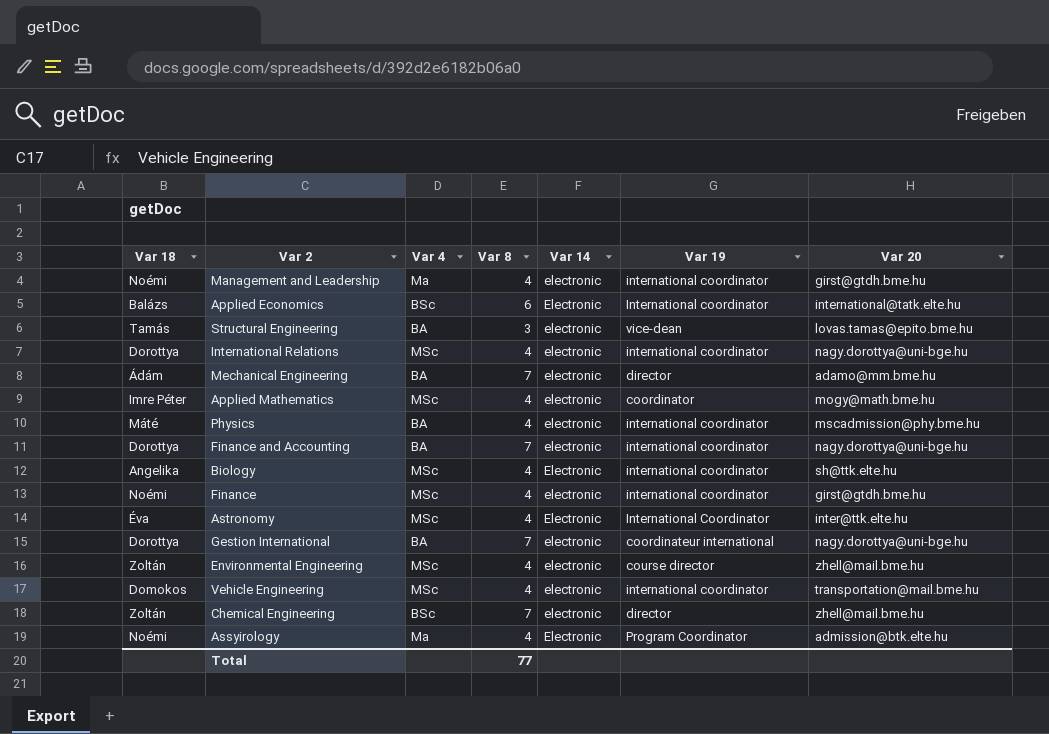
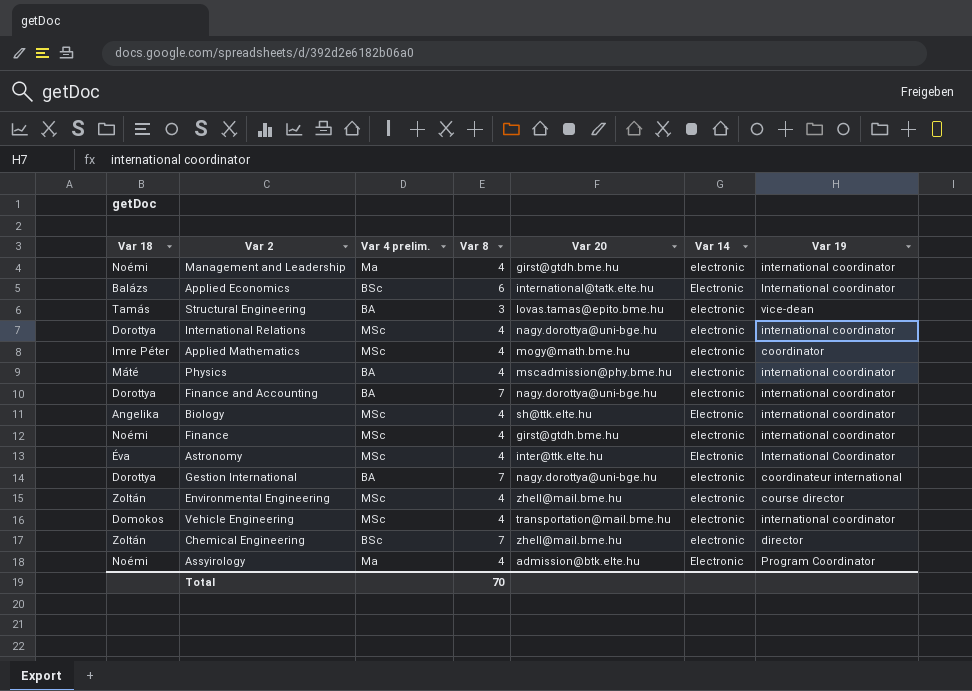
column name: Var 4 -> Var 4 prelim.
column Var 20 | position: 7 -> 5
row Mechanical Engineering: Ádám | BA | 7 | electronic | director | adamo@mm.bme.hu -> none
Total | Var 8: 77 -> 70

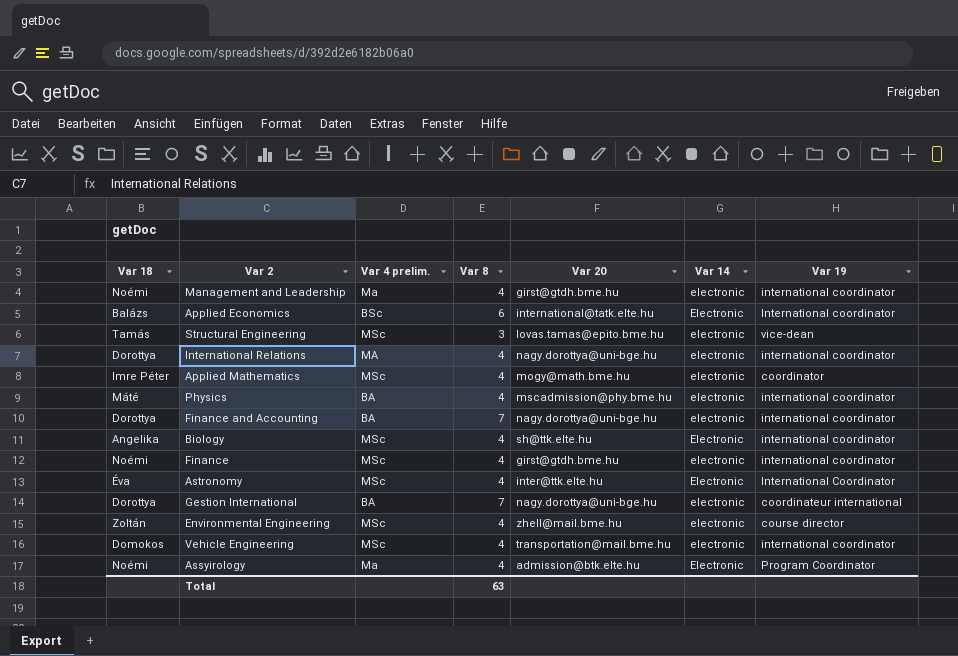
row Chemical Engineering: Zoltán | BSc | 7 | zhell@mail.bme.hu | electronic | director -> none
Structural Engineering | Var 4 prelim.: BA -> MSc
International Relations | Var 4 prelim.: MSc -> MA
Total | Var 8: 70 -> 63

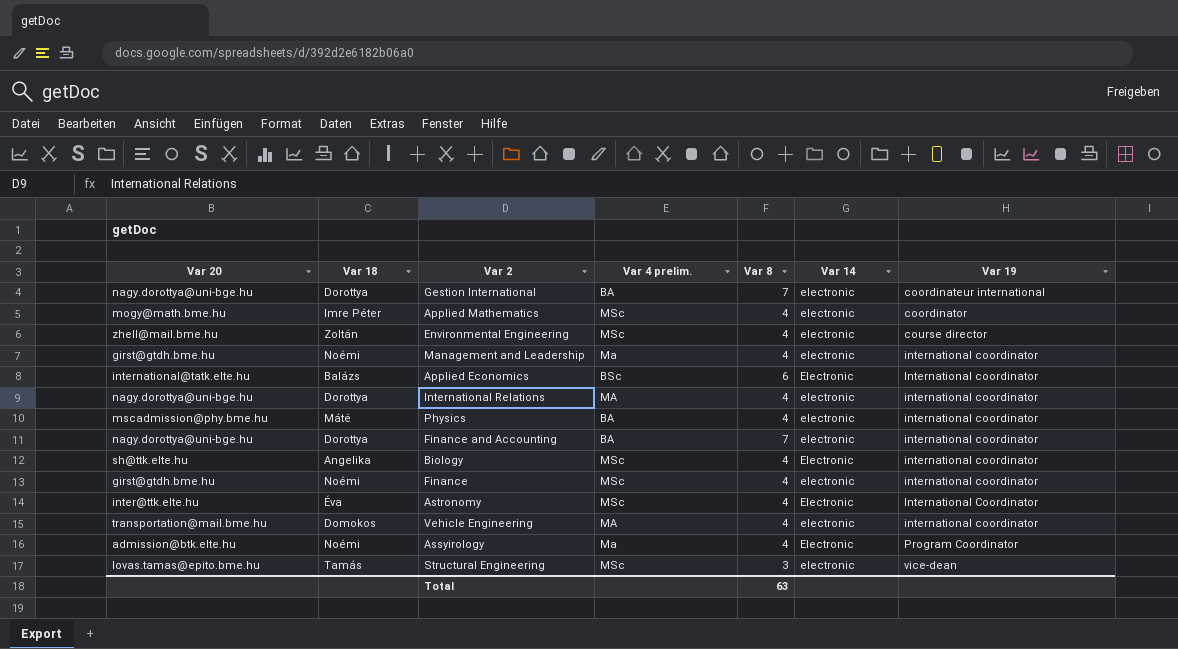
row order: none -> Var 19 ascending
column Var 20 | position: 5 -> 1
Vehicle Engineering | Var 4 prelim.: MSc -> MA

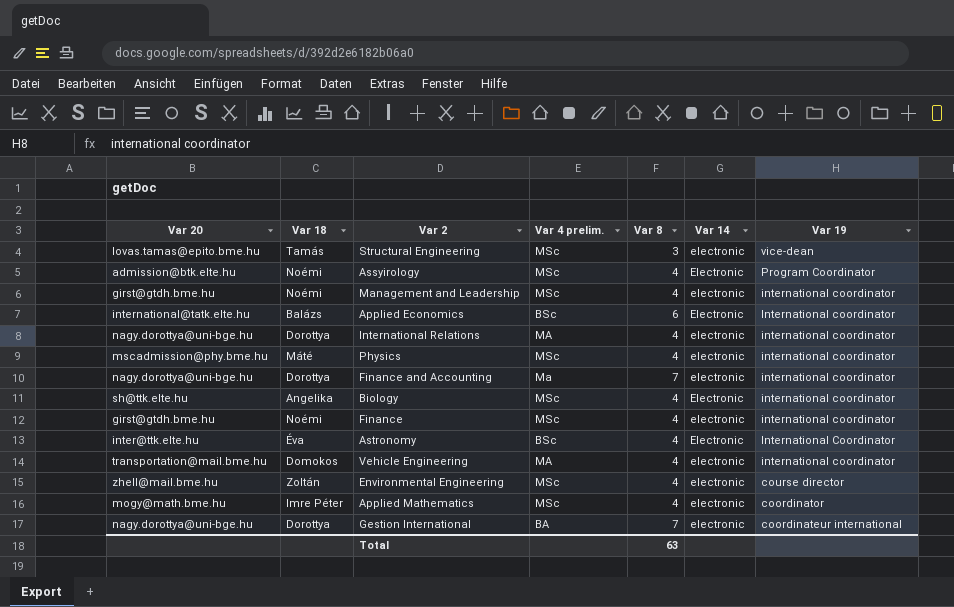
row order: Var 19 ascending -> Var 19 descending
Assyirology | Var 4 prelim.: Ma -> MSc
Management and Leadership | Var 4 prelim.: Ma -> MSc
Physics | Var 4 prelim.: BA -> MSc
Finance and Accounting | Var 4 prelim.: BA -> Ma
Astronomy | Var 4 prelim.: MSc -> BSc

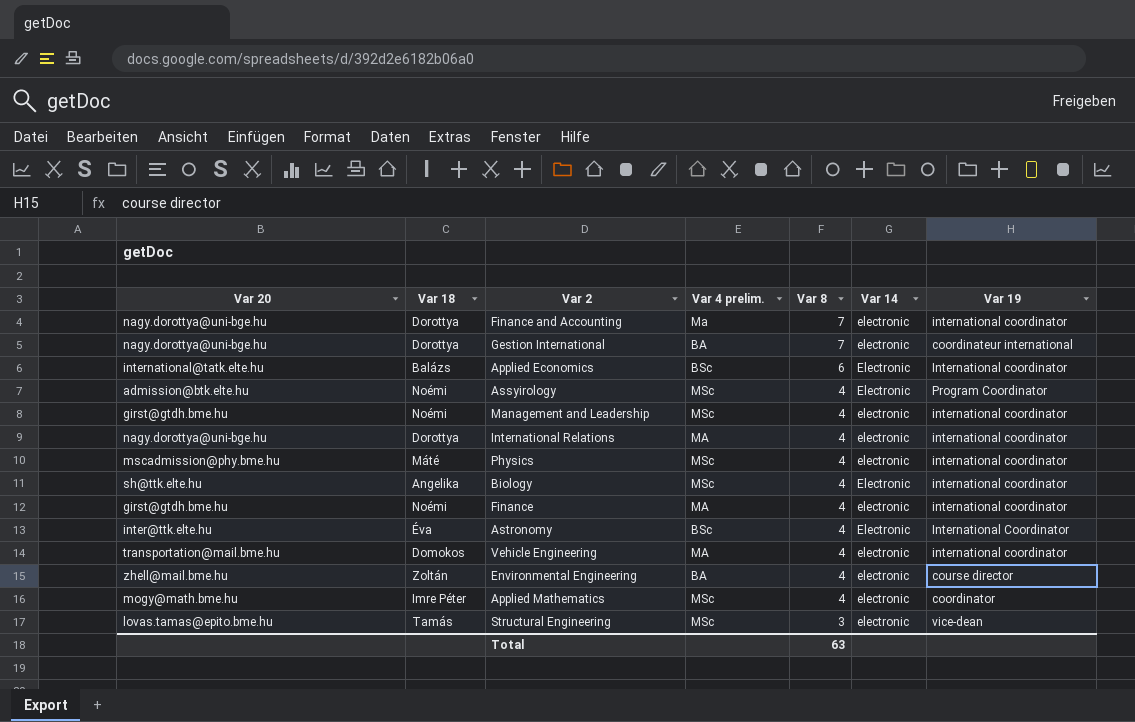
row order: Var 19 descending -> Var 8 descending
Finance | Var 4 prelim.: MSc -> MA
Environmental Engineering | Var 4 prelim.: MSc -> BA

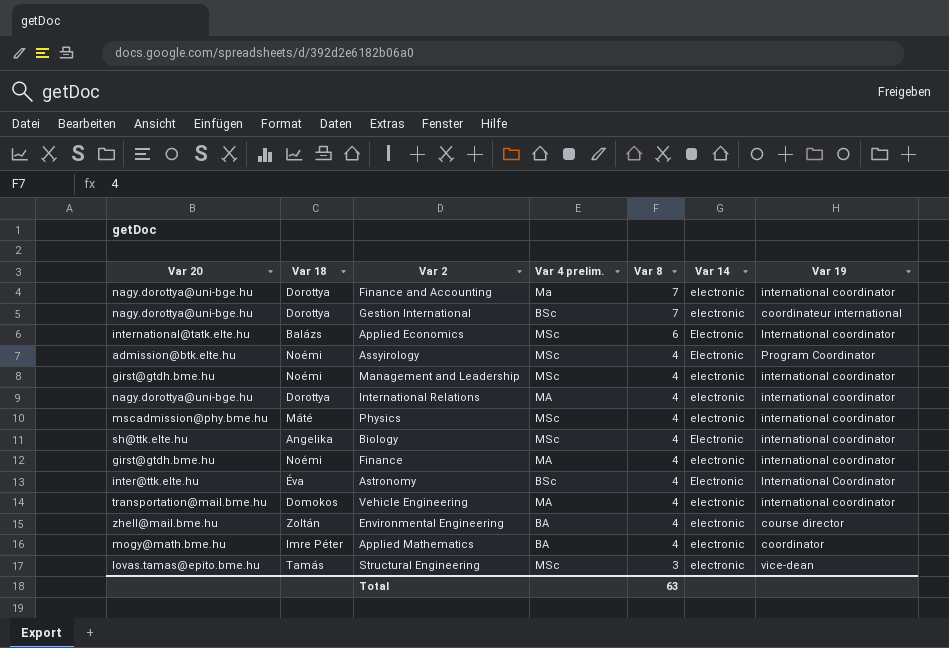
Gestion International | Var 4 prelim.: BA -> BSc
Applied Economics | Var 4 prelim.: BSc -> MSc
Applied Mathematics | Var 4 prelim.: MSc -> BA

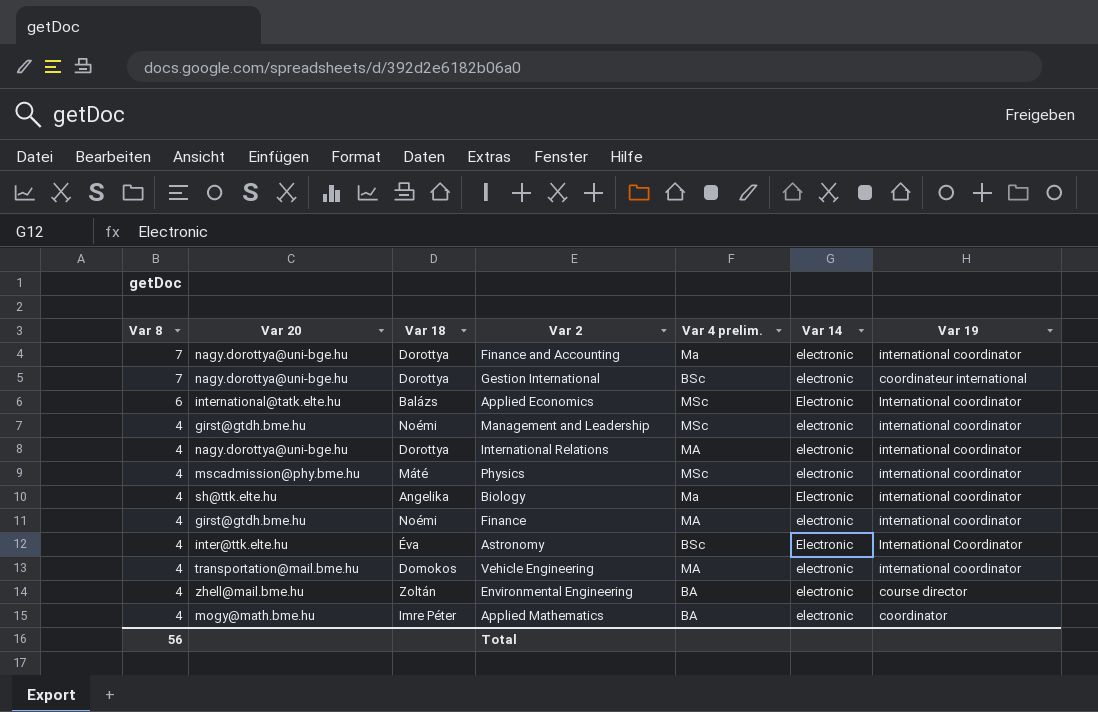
column Var 8 | position: 5 -> 1
row Assyirology: admission@btk.elte.hu | Noémi | MSc | 4 | Electronic | Program Coordinator -> none
row Structural Engineering: lovas.tamas@epito.bme.hu | Tamás | MSc | 3 | electronic | vice-dean -> none
Biology | Var 4 prelim.: MSc -> Ma
Total | Var 8: 63 -> 56

